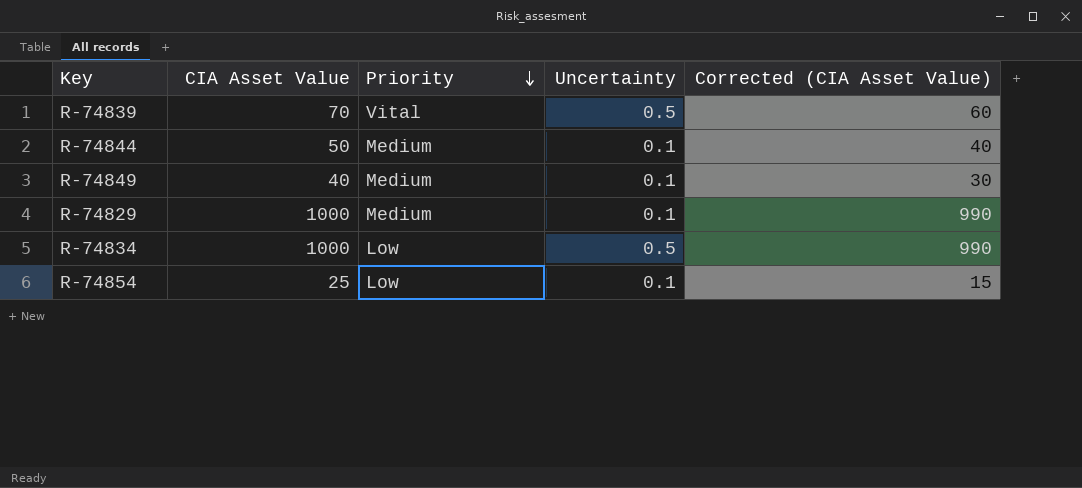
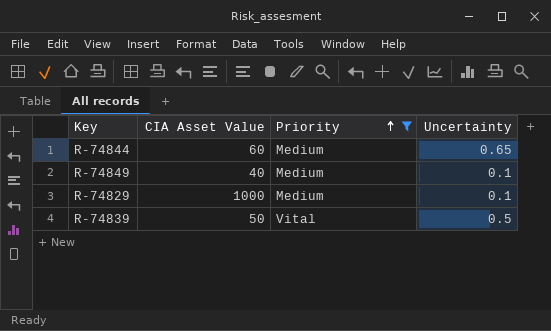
filter: none -> Priority != Low
row order: Priority descending -> Priority ascending
column Corrected (CIA Asset Value) | formula: [CIA Asset Value] - 10 -> none
R-74844 | CIA Asset Value: 50 -> 60
R-74844 | Uncertainty: 0.1 -> 0.65
R-74839 | CIA Asset Value: 70 -> 50

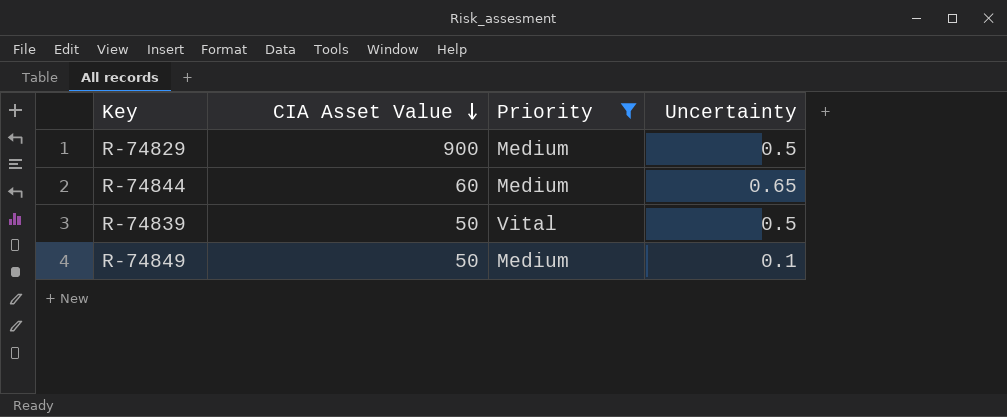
row order: Priority ascending -> CIA Asset Value descending
R-74829 | CIA Asset Value: 1000 -> 900
R-74829 | Uncertainty: 0.1 -> 0.5
R-74849 | CIA Asset Value: 40 -> 50

